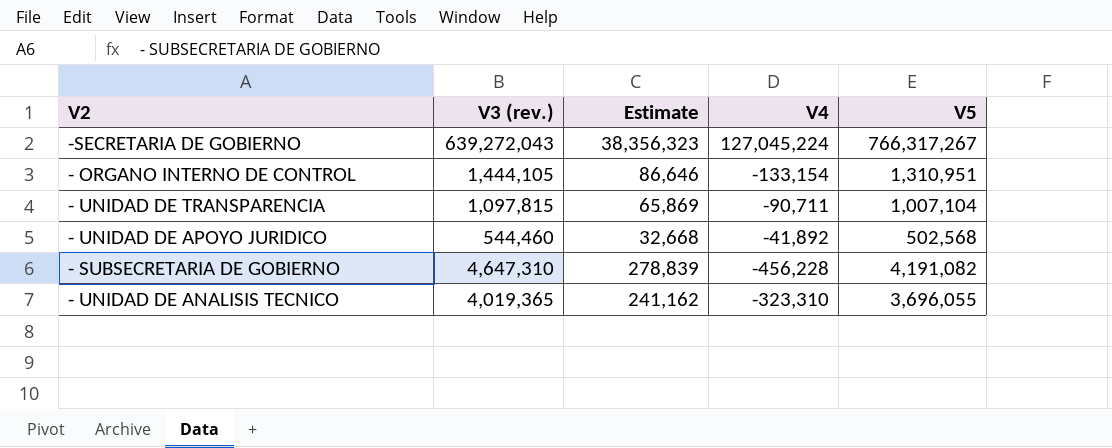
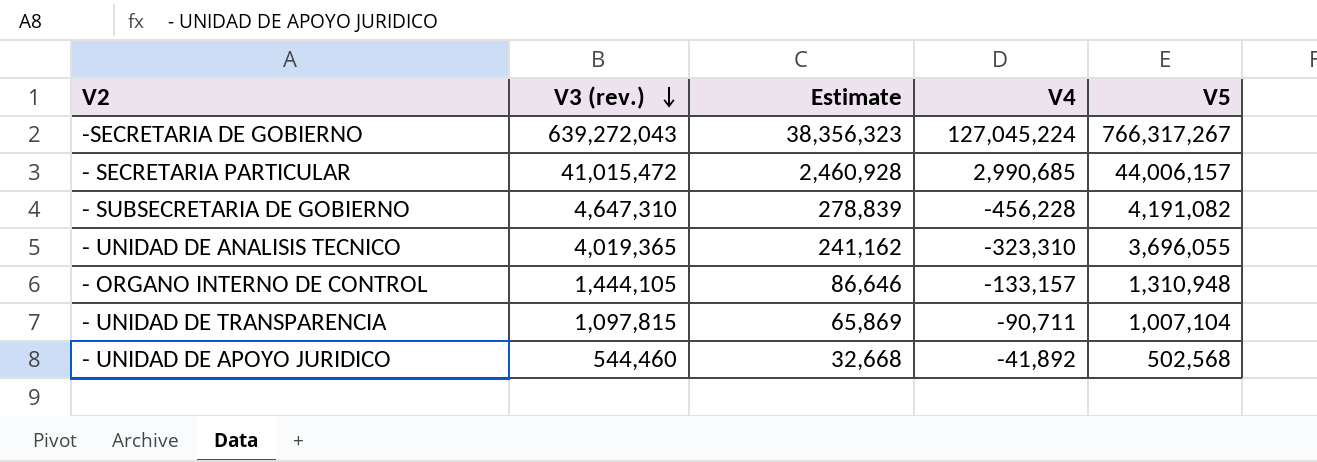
row order: none -> V3 (rev.) descending
row - SECRETARIA PARTICULAR: none -> 41,015,472 | 2,460,928 | 2,990,685 | 44,006,157
- ORGANO INTERNO DE CONTROL | V4: -133,154 -> -133,157
- ORGANO INTERNO DE CONTROL | V5: 1,310,951 -> 1,310,948

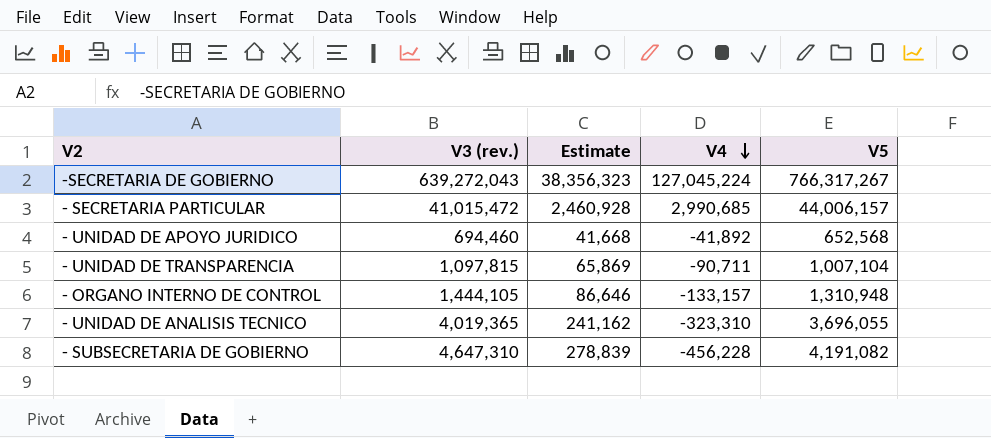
row order: V3 (rev.) descending -> V4 descending
- UNIDAD DE APOYO JURIDICO | V3 (rev.): 544,460 -> 694,460
- UNIDAD DE APOYO JURIDICO | Estimate: 32,668 -> 41,668
- UNIDAD DE APOYO JURIDICO | V5: 502,568 -> 652,568

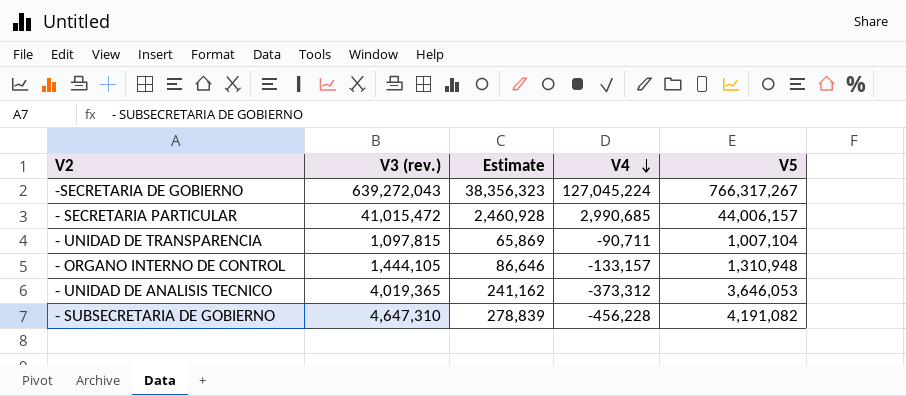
row - UNIDAD DE APOYO JURIDICO: 694,460 | 41,668 | -41,892 | 652,568 -> none
- UNIDAD DE ANALISIS TECNICO | V4: -323,310 -> -373,312
- UNIDAD DE ANALISIS TECNICO | V5: 3,696,055 -> 3,646,053

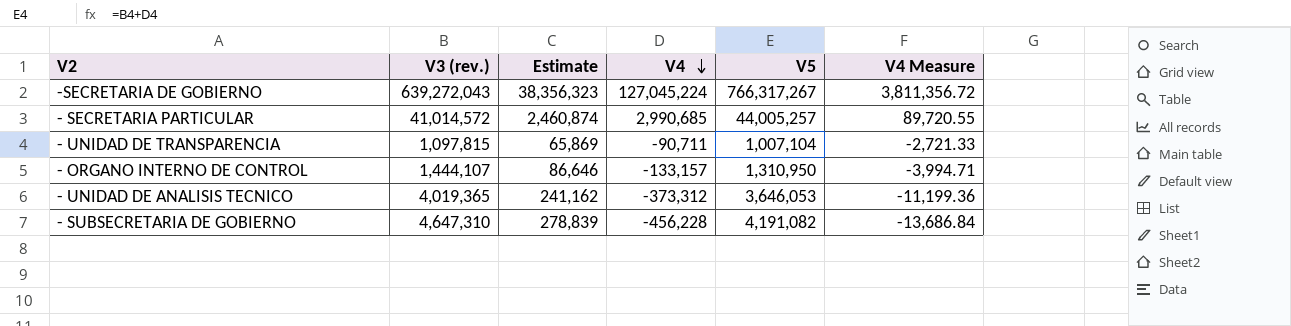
column V4 Measure | formula: none -> [V4] * 0.03
- SECRETARIA PARTICULAR | V3 (rev.): 41,015,472 -> 41,014,572
- SECRETARIA PARTICULAR | Estimate: 2,460,928 -> 2,460,874
- SECRETARIA PARTICULAR | V5: 44,006,157 -> 44,005,257
- ORGANO INTERNO DE CONTROL | V3 (rev.): 1,444,105 -> 1,444,107
- ORGANO INTERNO DE CONTROL | V5: 1,310,948 -> 1,310,950

